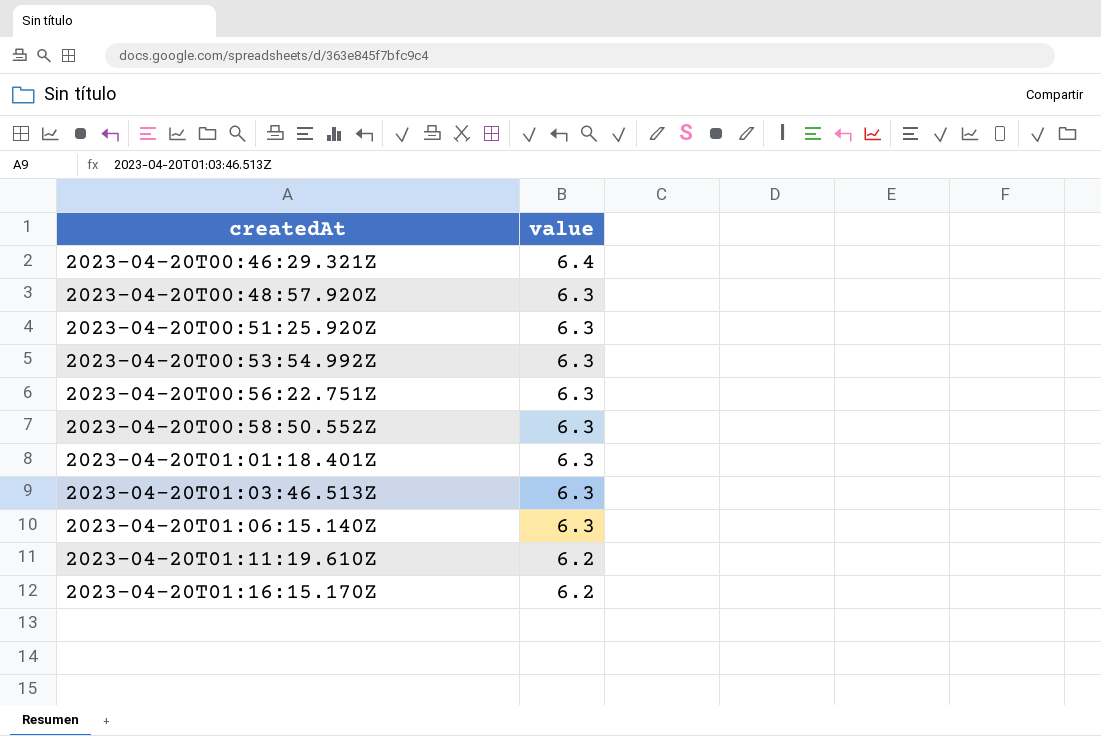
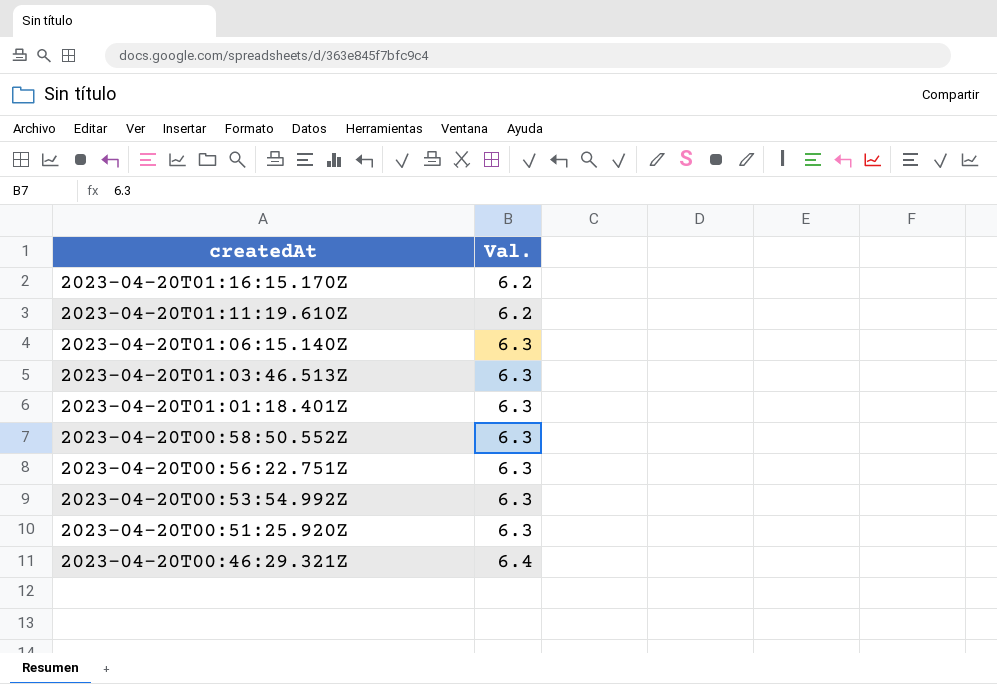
row order: createdAt ascending -> createdAt descending
column name: value -> Val.
row 2023-04-20T00:48:57.920Z: 6.3 -> none

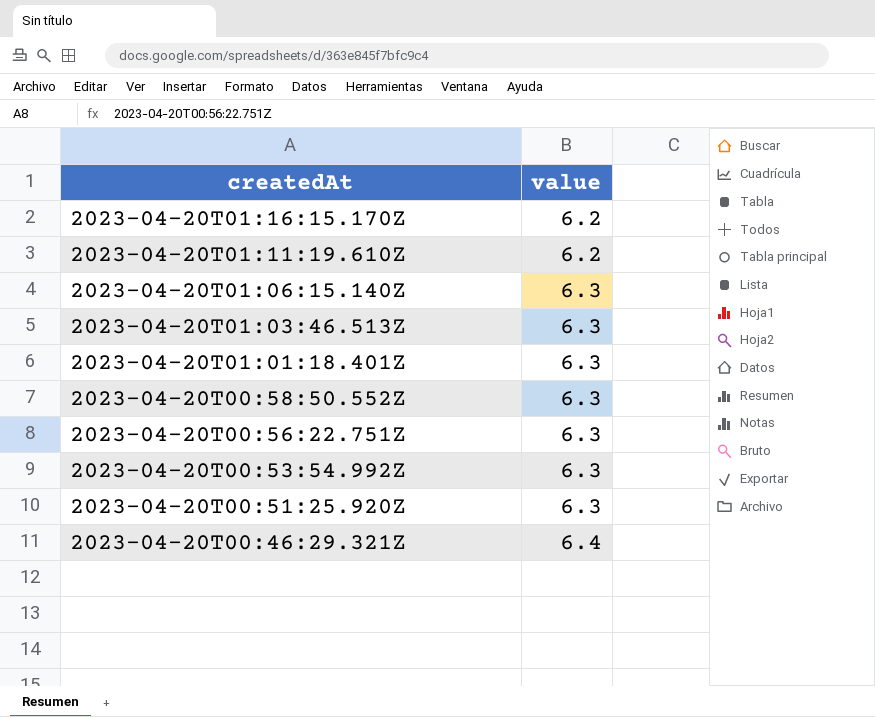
column name: Val. -> value

